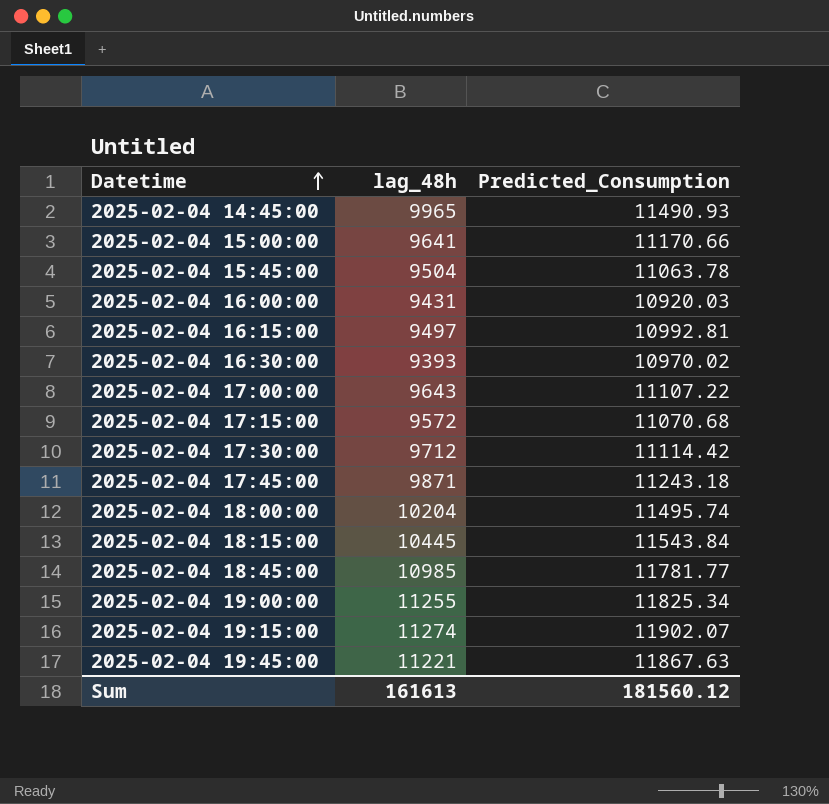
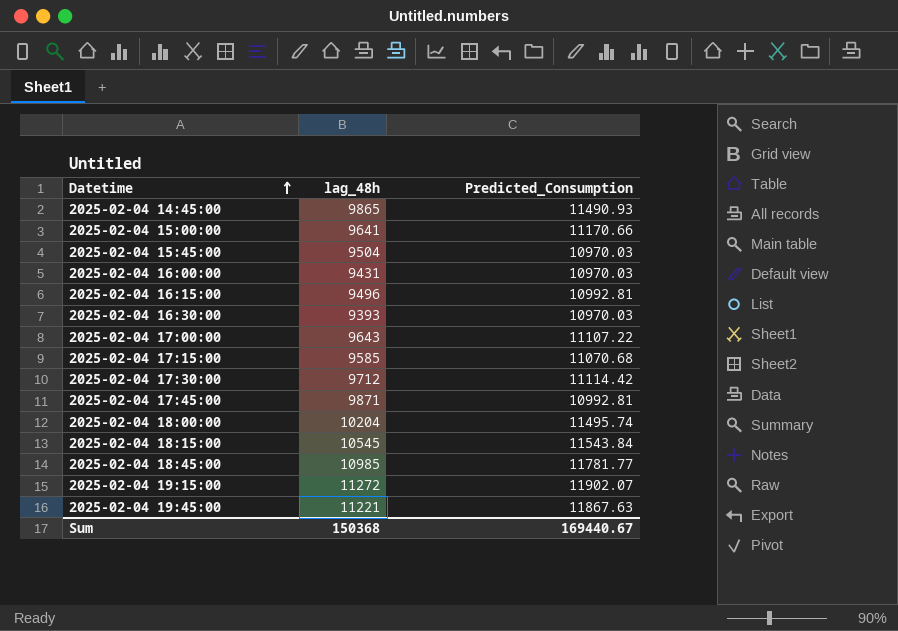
row 2025-02-04 19:00:00: 11255 | 11825.34 -> none
2025-02-04 14:45:00 | lag_48h: 9965 -> 9865
2025-02-04 15:45:00 | Predicted_Consumption: 11063.78 -> 10970.03
2025-02-04 16:00:00 | Predicted_Consumption: 10920.03 -> 10970.03
2025-02-04 16:15:00 | lag_48h: 9497 -> 9496
2025-02-04 16:30:00 | Predicted_Consumption: 10970.02 -> 10970.03
2025-02-04 17:15:00 | lag_48h: 9572 -> 9585
2025-02-04 17:45:00 | Predicted_Consumption: 11243.18 -> 10992.81
2025-02-04 18:15:00 | lag_48h: 10445 -> 10545
2025-02-04 19:15:00 | lag_48h: 11274 -> 11272
Sum | lag_48h: 161613 -> 150368
Sum | Predicted_Consumption: 181560.12 -> 169440.67

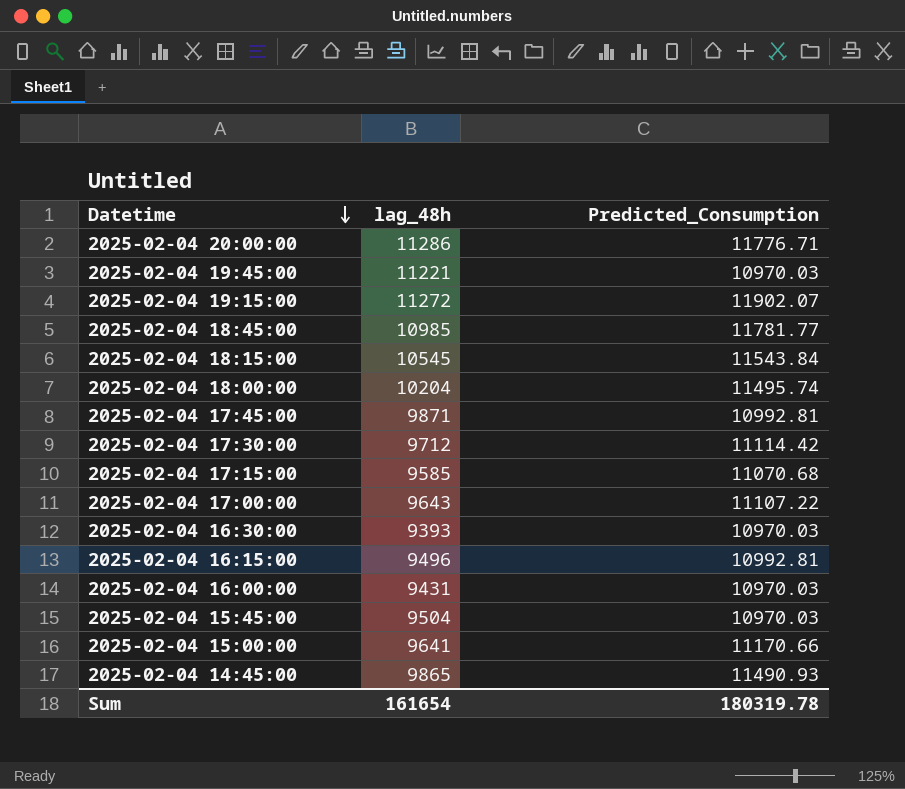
row order: Datetime ascending -> Datetime descending
row 2025-02-04 20:00:00: none -> 11286 | 11776.71
2025-02-04 19:45:00 | Predicted_Consumption: 11867.63 -> 10970.03
Sum | lag_48h: 150368 -> 161654
Sum | Predicted_Consumption: 169440.67 -> 180319.78

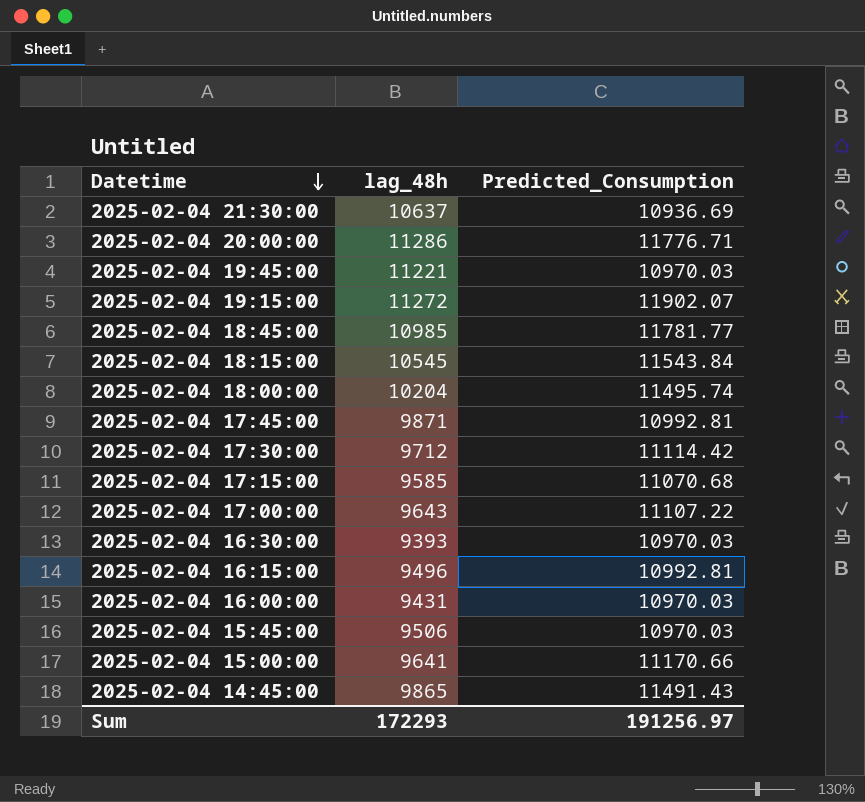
row 2025-02-04 21:30:00: none -> 10637 | 10936.69
2025-02-04 15:45:00 | lag_48h: 9504 -> 9506
2025-02-04 14:45:00 | Predicted_Consumption: 11490.93 -> 11491.43
Sum | lag_48h: 161654 -> 172293
Sum | Predicted_Consumption: 180319.78 -> 191256.97

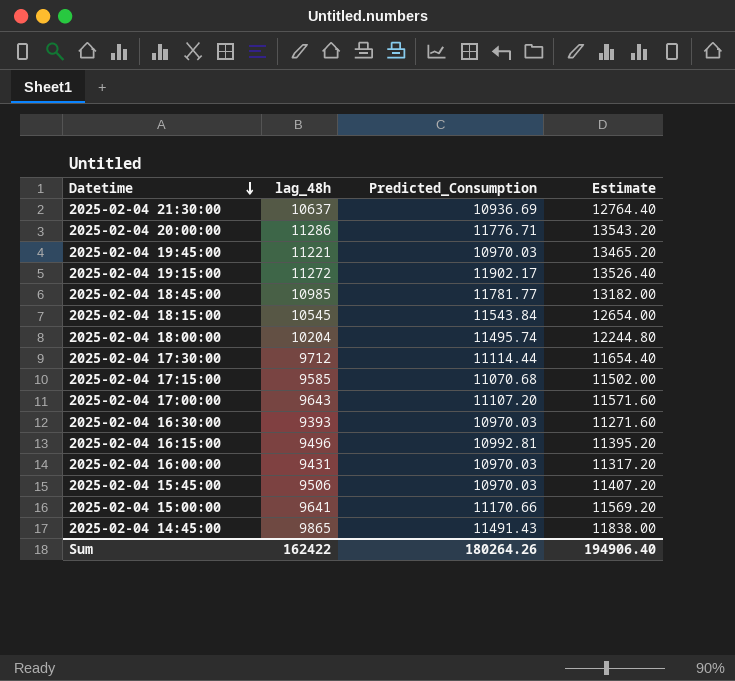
column Estimate | formula: none -> [lag_48h] * 1.2
row 2025-02-04 17:45:00: 9871 | 10992.81 -> none
2025-02-04 19:15:00 | Predicted_Consumption: 11902.07 -> 11902.17
2025-02-04 17:30:00 | Predicted_Consumption: 11114.42 -> 11114.44
2025-02-04 17:00:00 | Predicted_Consumption: 11107.22 -> 11107.20
Sum | lag_48h: 172293 -> 162422
Sum | Predicted_Consumption: 191256.97 -> 180264.26

